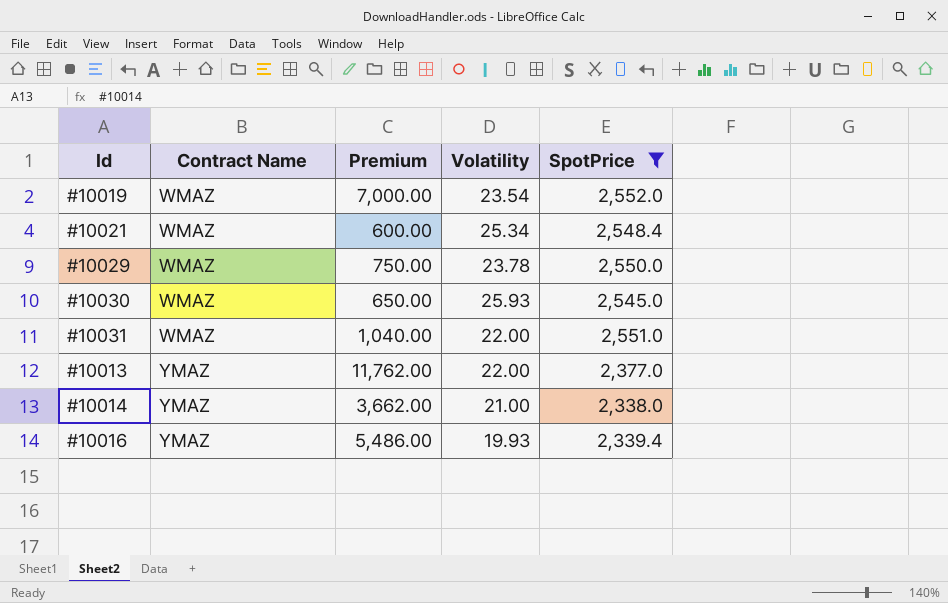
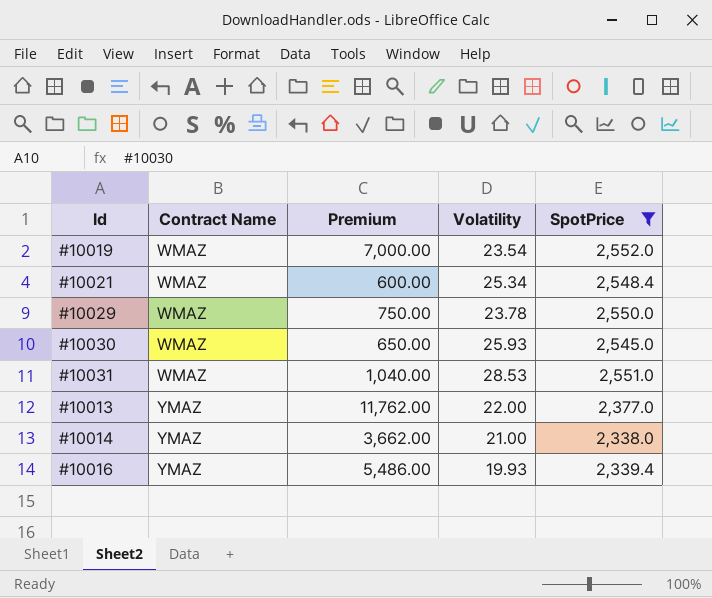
#10031 | Volatility: 22.00 -> 28.53

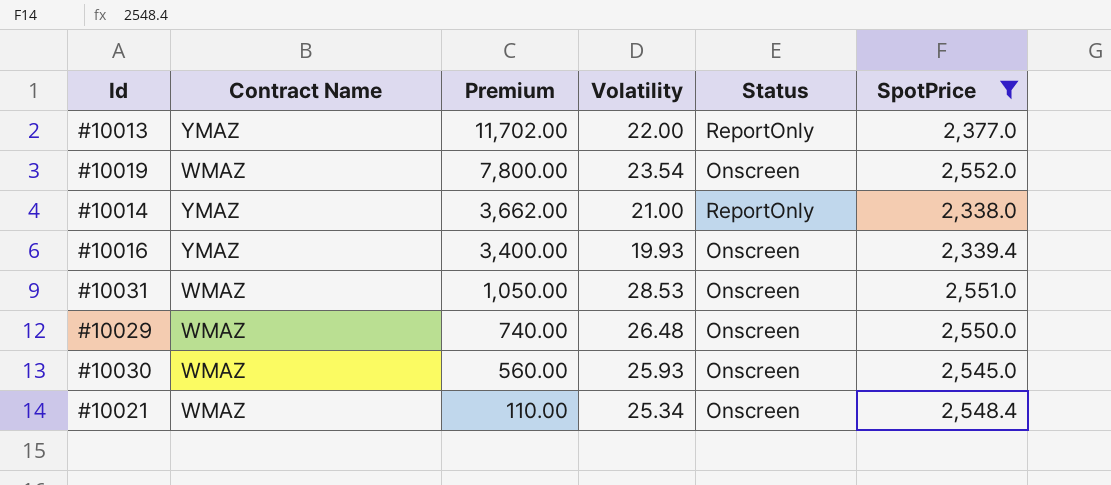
row order: Contract Name ascending -> Premium descending
column Status | position: none -> 5
#10013 | Premium: 11,762.00 -> 11,702.00
#10019 | Premium: 7,000.00 -> 7,800.00
#10016 | Premium: 5,486.00 -> 3,400.00
#10031 | Premium: 1,040.00 -> 1,050.00
#10029 | Premium: 750.00 -> 740.00
#10029 | Volatility: 23.78 -> 26.48
#10030 | Premium: 650.00 -> 560.00
#10021 | Premium: 600.00 -> 110.00

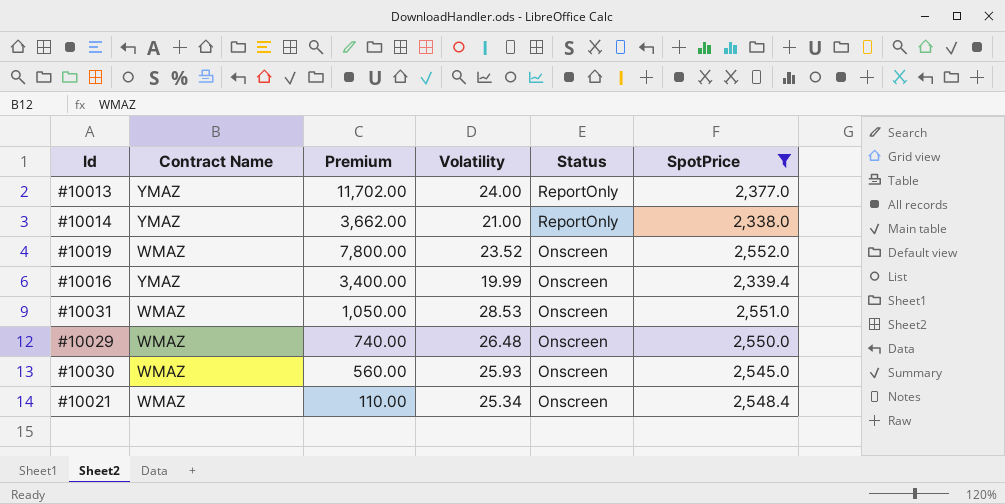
row order: Premium descending -> Status descending
#10013 | Volatility: 22.00 -> 24.00
#10019 | Volatility: 23.54 -> 23.52
#10016 | Volatility: 19.93 -> 19.99

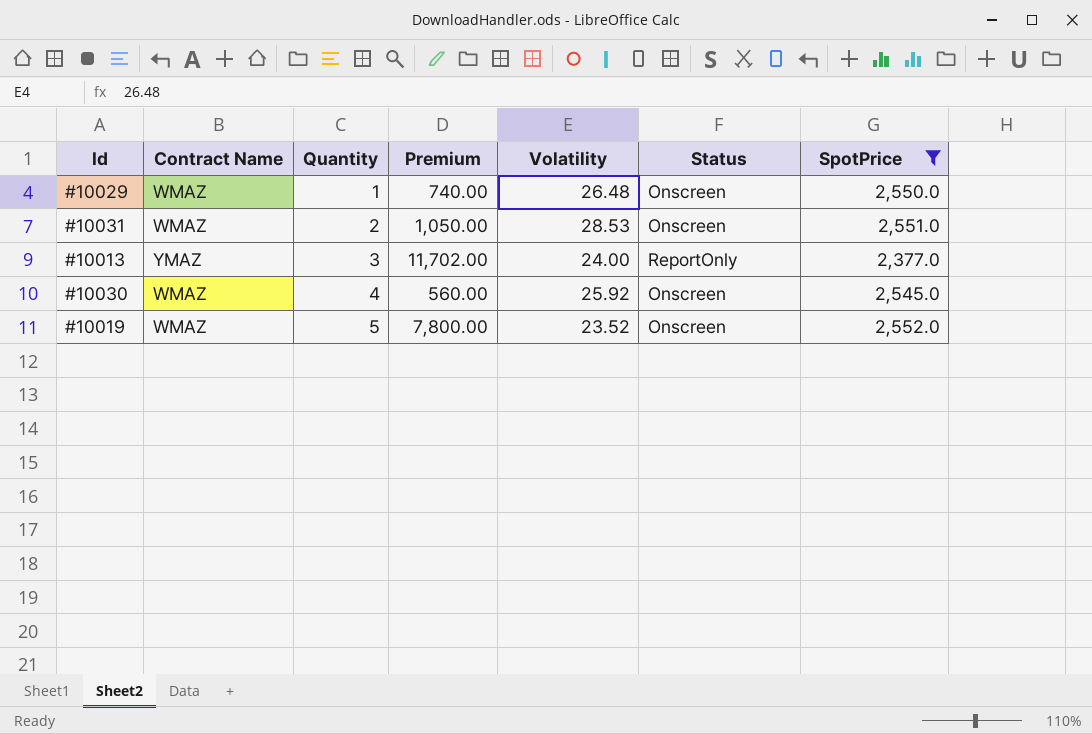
row order: Status descending -> Quantity ascending
column Quantity | position: none -> 3
row #10014: YMAZ | 3,662.00 | 21.00 | ReportOnly | 2,338.0 -> none
row #10016: YMAZ | 3,400.00 | 19.99 | Onscreen | 2,339.4 -> none
row #10021: WMAZ | 110.00 | 25.34 | Onscreen | 2,548.4 -> none
#10030 | Volatility: 25.93 -> 25.92

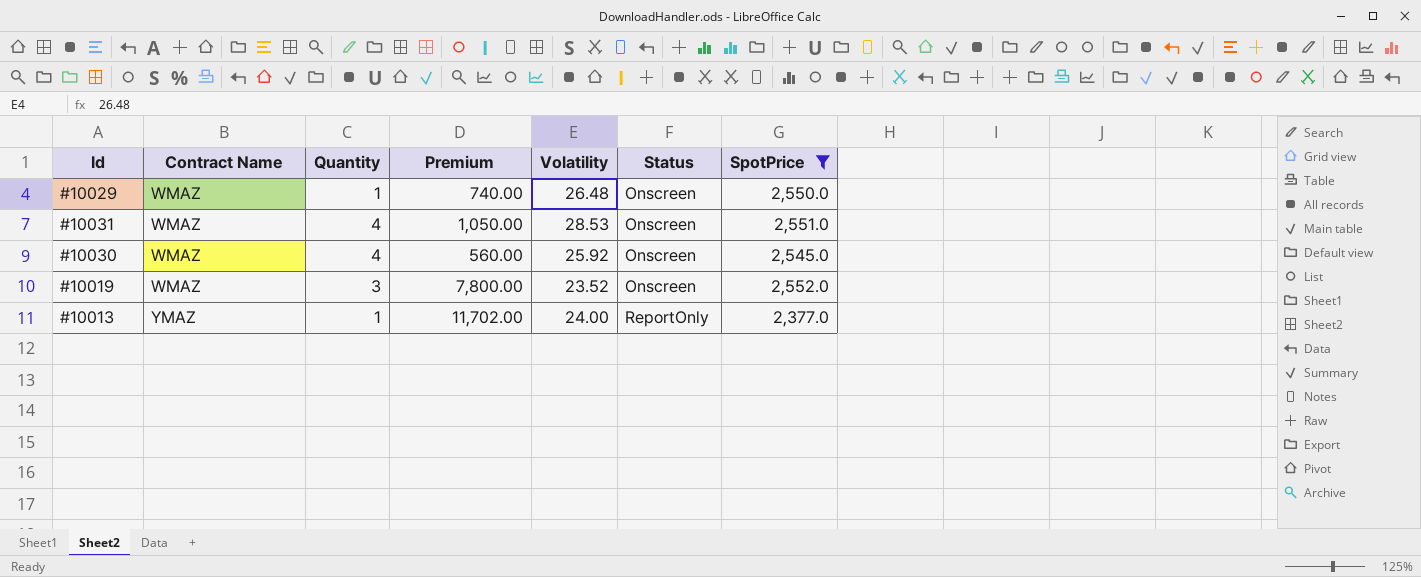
row order: Quantity ascending -> Contract Name ascending
#10031 | Quantity: 2 -> 4
#10019 | Quantity: 5 -> 3
#10013 | Quantity: 3 -> 1

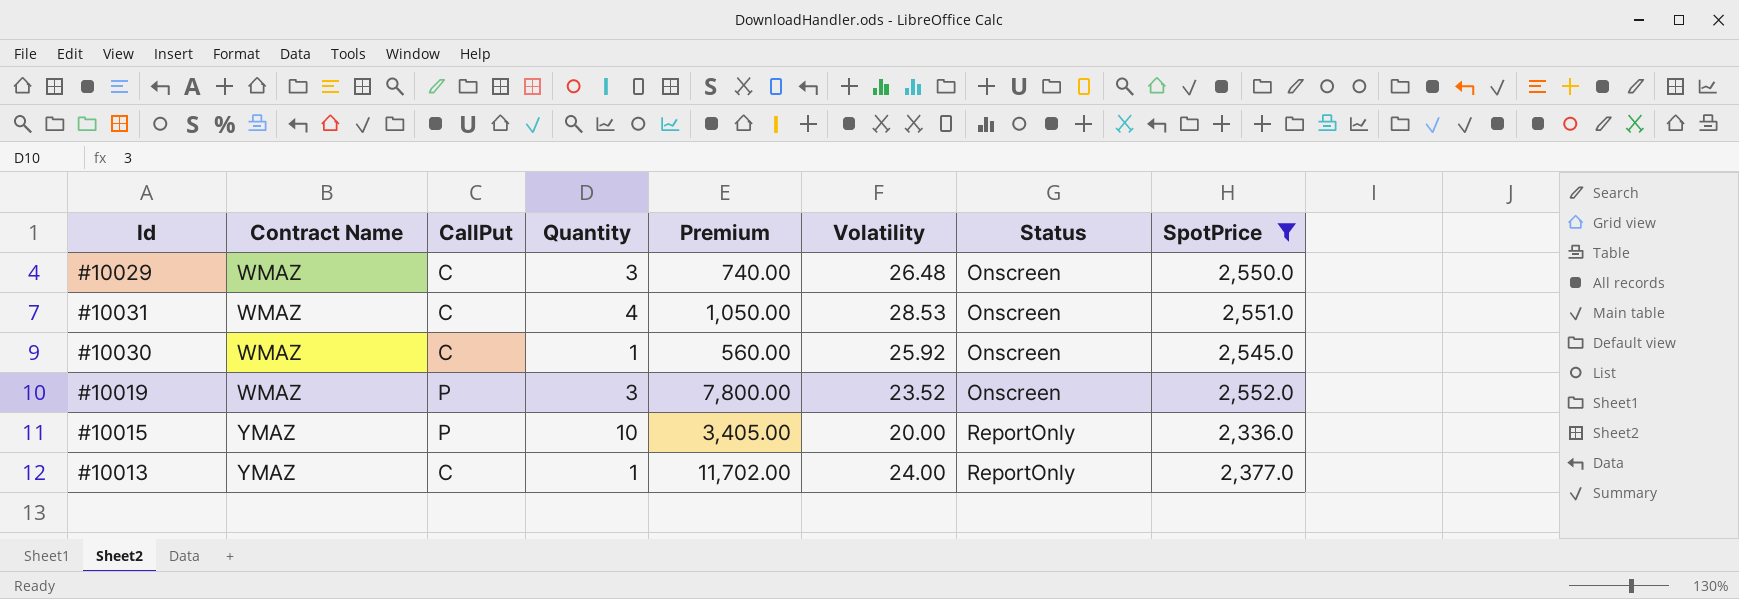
column CallPut | position: none -> 3
#10029 | Quantity: 1 -> 3
#10030 | Quantity: 4 -> 1
row #10015: none -> YMAZ | P | 10 | 3,405.00 | 20.00 | ReportOnly | 2,336.0

